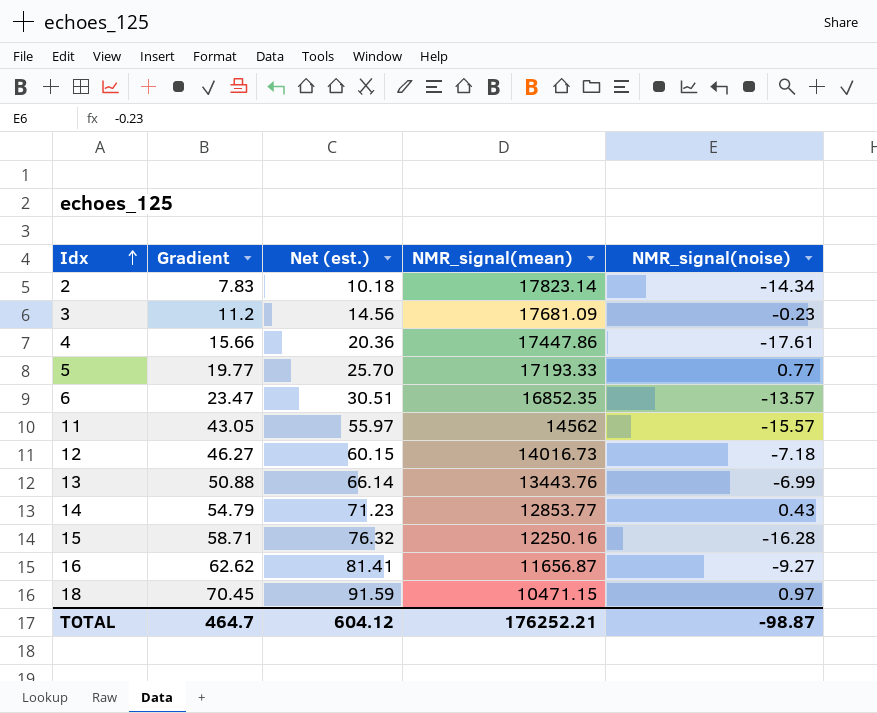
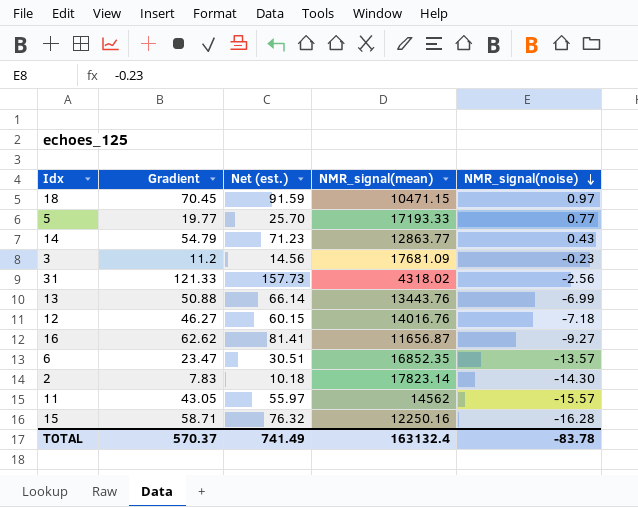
row order: Idx ascending -> NMR_signal(noise) descending
row 4: 15.66 | 20.36 | 17447.86 | -17.61 -> none
14 | NMR_signal(mean): 12853.77 -> 12863.77
row 31: none -> 121.33 | 157.73 | 4318.02 | -2.56
12 | NMR_signal(mean): 14016.73 -> 14016.76
2 | NMR_signal(noise): -14.34 -> -14.30
TOTAL | Gradient: 464.7 -> 570.37
TOTAL | Net (est.): 604.12 -> 741.49
TOTAL | NMR_signal(mean): 176252.21 -> 163132.4
TOTAL | NMR_signal(noise): -98.87 -> -83.78

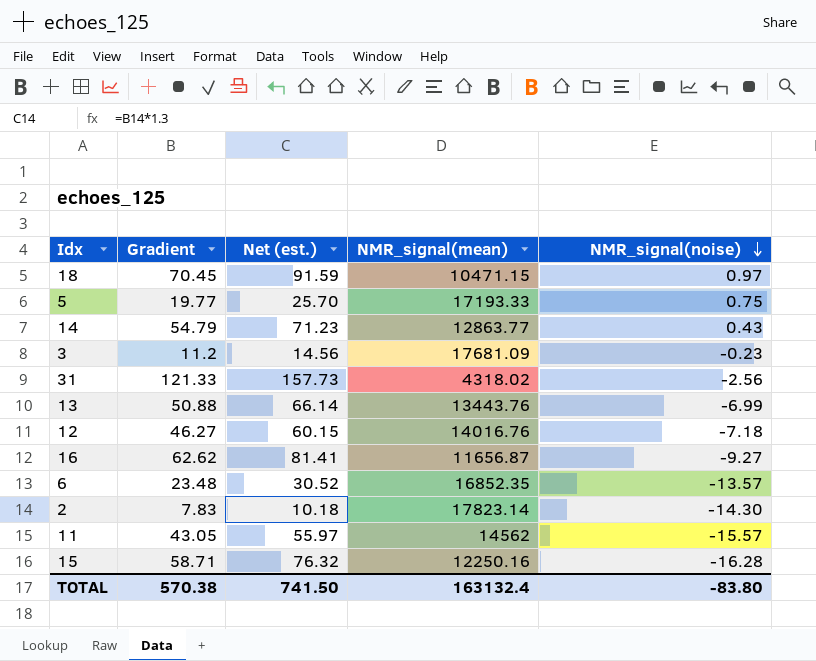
5 | NMR_signal(noise): 0.77 -> 0.75
6 | Gradient: 23.47 -> 23.48
6 | Net (est.): 30.51 -> 30.52
TOTAL | Gradient: 570.37 -> 570.38
TOTAL | Net (est.): 741.49 -> 741.50
TOTAL | NMR_signal(noise): -83.78 -> -83.80

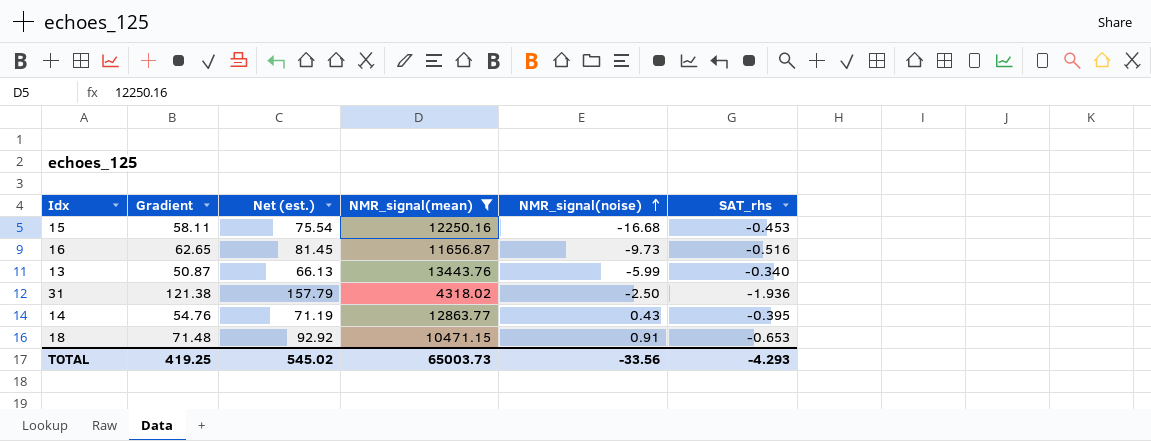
filter: none -> NMR_signal(mean) <= 13443.76
row order: NMR_signal(noise) descending -> NMR_signal(noise) ascending
column SAT_rhs | position: none -> 6
15 | Gradient: 58.71 -> 58.11
15 | Net (est.): 76.32 -> 75.54
15 | NMR_signal(noise): -16.28 -> -16.68
16 | Gradient: 62.62 -> 62.65
16 | Net (est.): 81.41 -> 81.45
16 | NMR_signal(noise): -9.27 -> -9.73
13 | Gradient: 50.88 -> 50.87
13 | Net (est.): 66.14 -> 66.13
13 | NMR_signal(noise): -6.99 -> -5.99
31 | Gradient: 121.33 -> 121.38
31 | Net (est.): 157.73 -> 157.79
31 | NMR_signal(noise): -2.56 -> -2.50
14 | Gradient: 54.79 -> 54.76
14 | Net (est.): 71.23 -> 71.19
18 | Gradient: 70.45 -> 71.48
18 | Net (est.): 91.59 -> 92.92
18 | NMR_signal(noise): 0.97 -> 0.91
TOTAL | Gradient: 570.38 -> 419.25
TOTAL | Net (est.): 741.50 -> 545.02
TOTAL | NMR_signal(mean): 163132.4 -> 65003.73
TOTAL | NMR_signal(noise): -83.80 -> -33.56

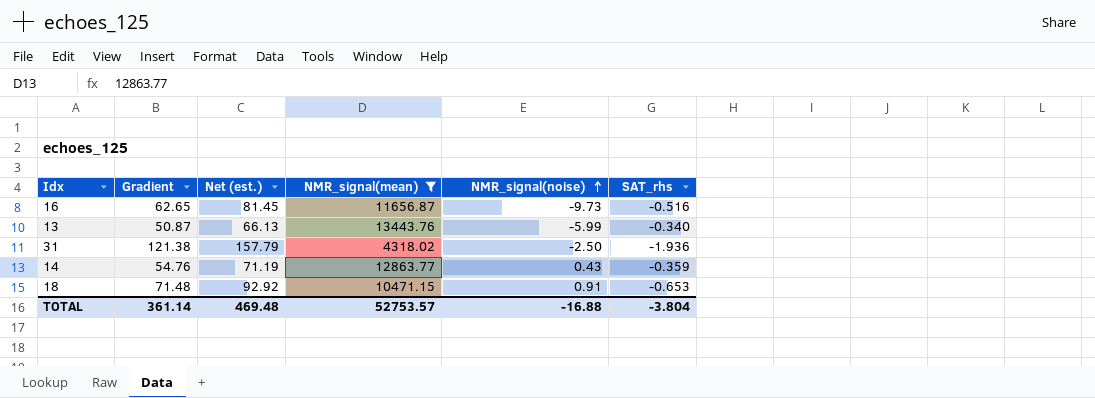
row 15: 58.11 | 75.54 | 12250.16 | -16.68 | -0.453 -> none
14 | SAT_rhs: -0.395 -> -0.359
TOTAL | Gradient: 419.25 -> 361.14
TOTAL | Net (est.): 545.02 -> 469.48
TOTAL | NMR_signal(mean): 65003.73 -> 52753.57
TOTAL | NMR_signal(noise): -33.56 -> -16.88
TOTAL | SAT_rhs: -4.293 -> -3.804

